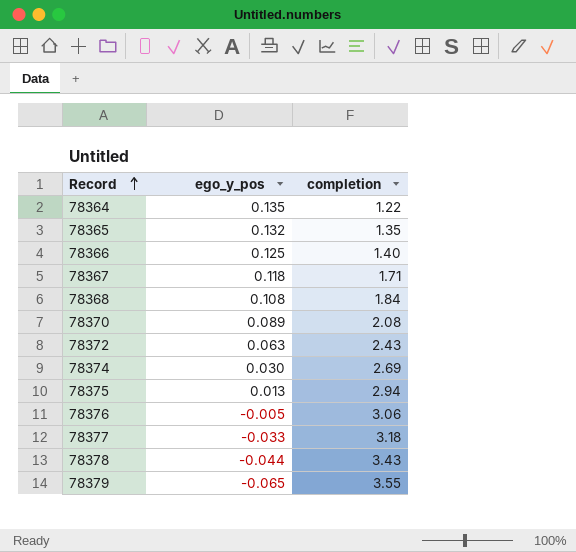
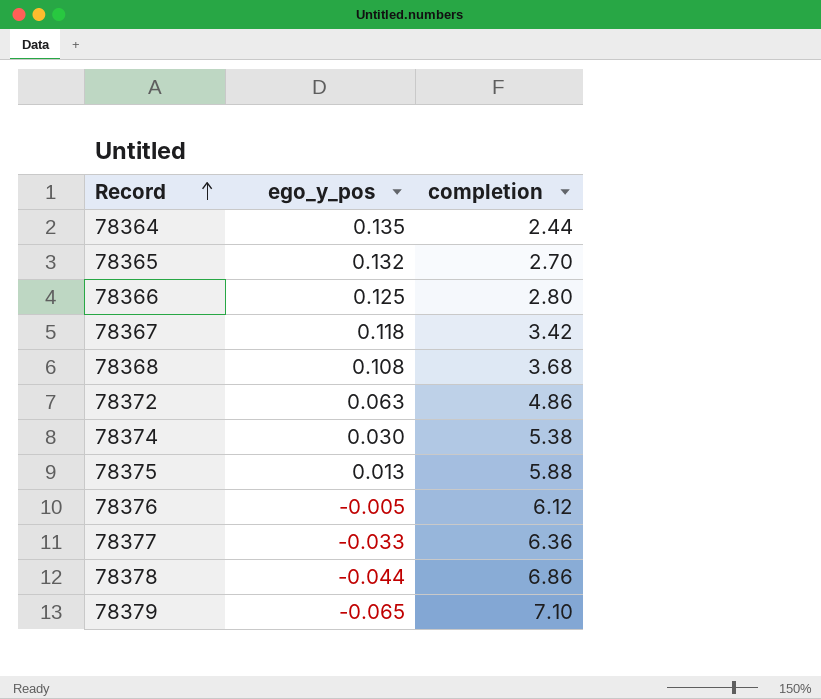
row 78370: 0.089 | 2.08 -> none
78364 | completion: 1.22 -> 2.44
78365 | completion: 1.35 -> 2.70
78366 | completion: 1.40 -> 2.80
78367 | completion: 1.71 -> 3.42
78368 | completion: 1.84 -> 3.68
78372 | completion: 2.43 -> 4.86
78374 | completion: 2.69 -> 5.38
78375 | completion: 2.94 -> 5.88
78376 | completion: 3.06 -> 6.12
78377 | completion: 3.18 -> 6.36
78378 | completion: 3.43 -> 6.86
78379 | completion: 3.55 -> 7.10

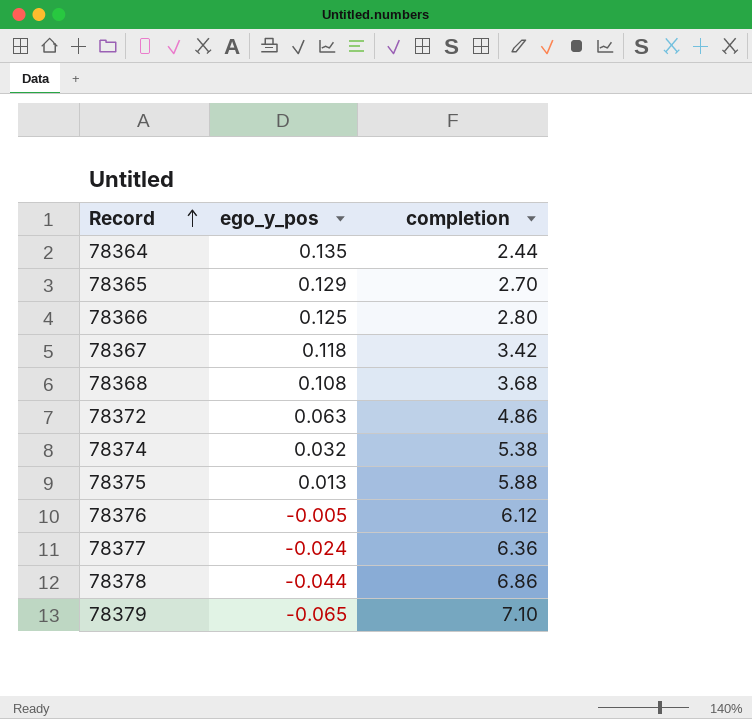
78365 | ego_y_pos: 0.132 -> 0.129
78374 | ego_y_pos: 0.030 -> 0.032
78377 | ego_y_pos: -0.033 -> -0.024

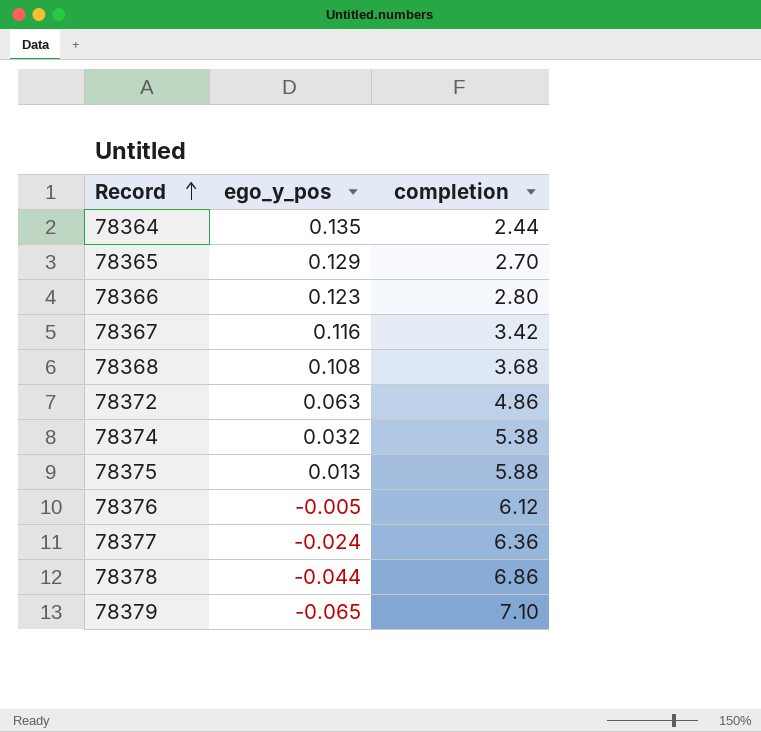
78366 | ego_y_pos: 0.125 -> 0.123
78367 | ego_y_pos: 0.118 -> 0.116

